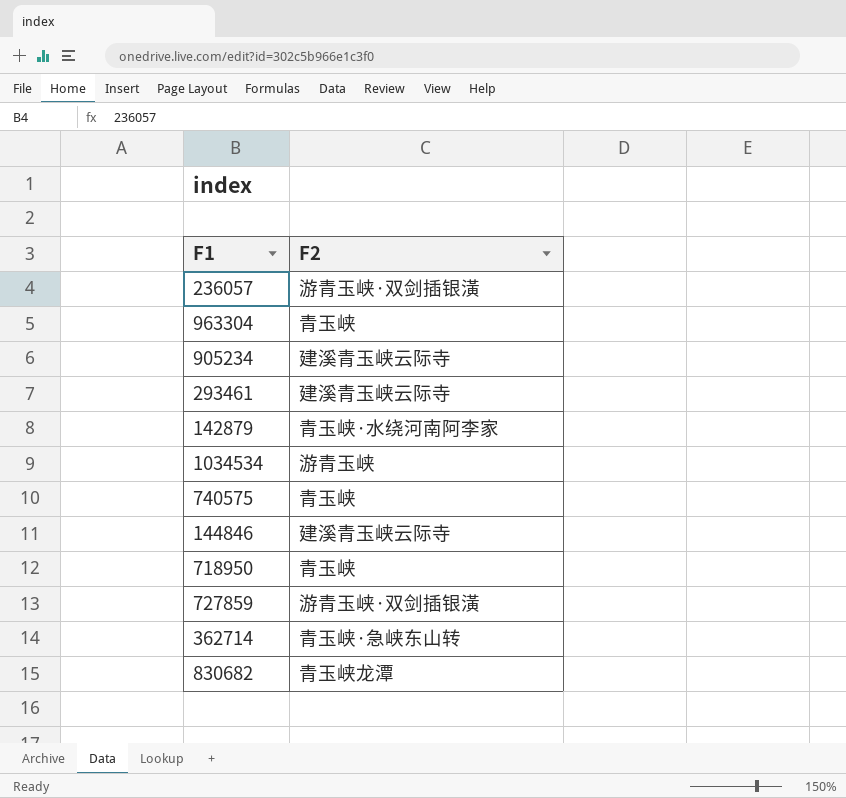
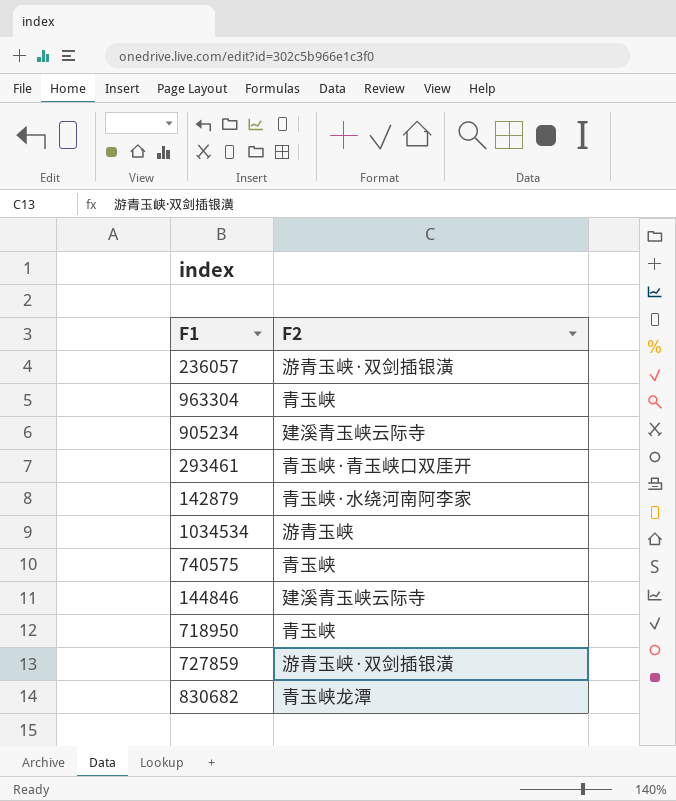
row 362714: 青玉峡·急峡东山转 -> none
293461 | F2: 建溪青玉峡云际寺 -> 青玉峡·青玉峡口双厓开

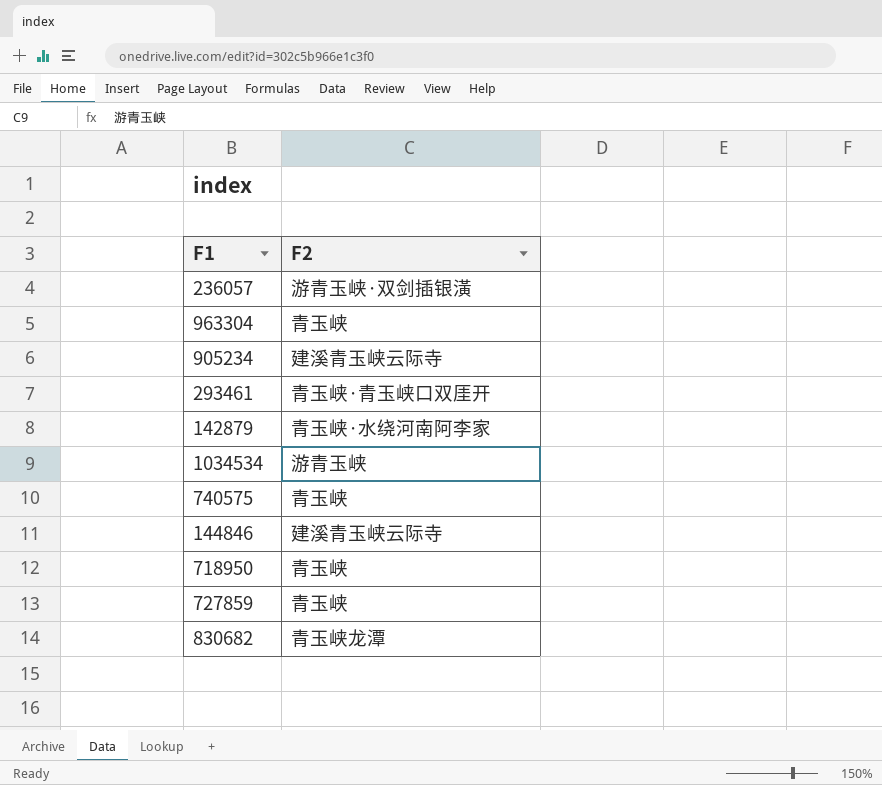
727859 | F2: 游青玉峡·双剑插银潢 -> 青玉峡

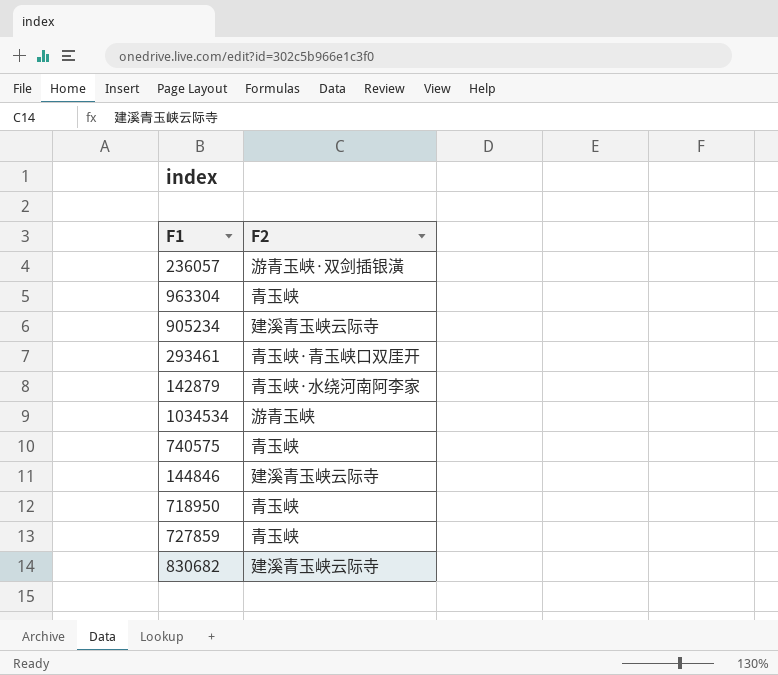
830682 | F2: 青玉峡龙潭 -> 建溪青玉峡云际寺

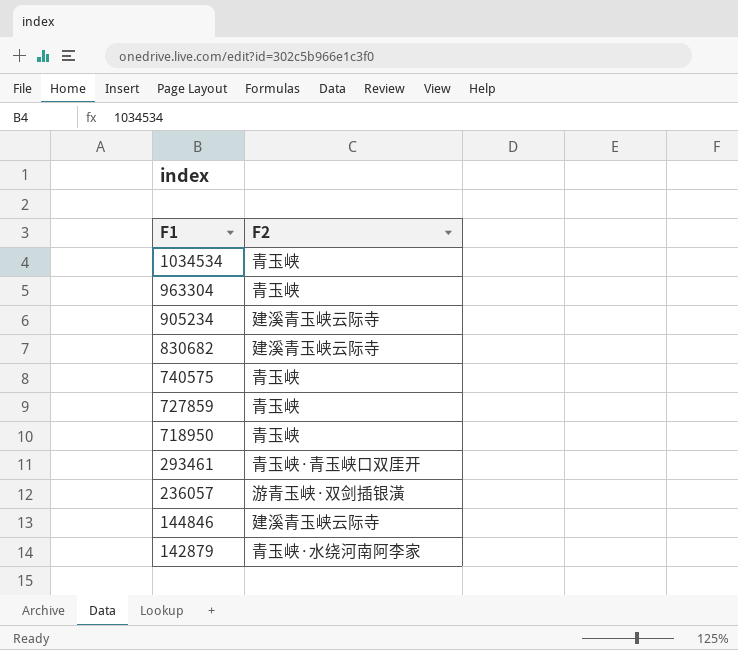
row order: none -> F1 descending
1034534 | F2: 游青玉峡 -> 青玉峡

